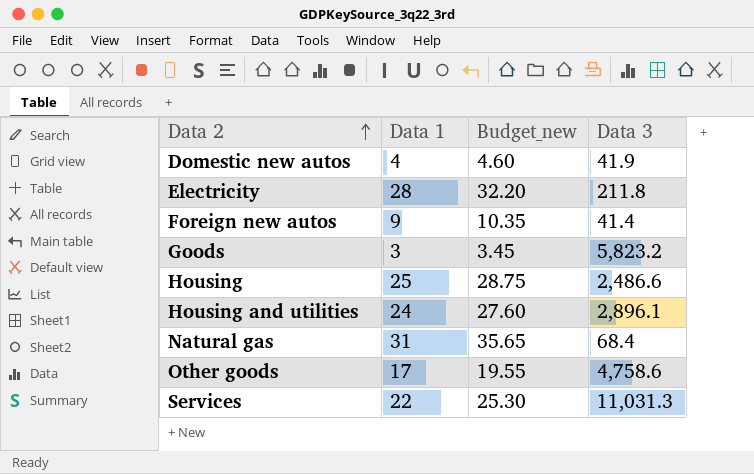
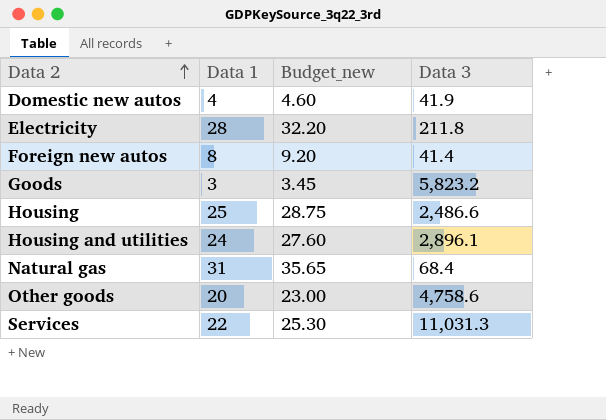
Foreign new autos | Data 1: 9 -> 8
Foreign new autos | Budget_new: 10.35 -> 9.20
Other goods | Data 1: 17 -> 20
Other goods | Budget_new: 19.55 -> 23.00

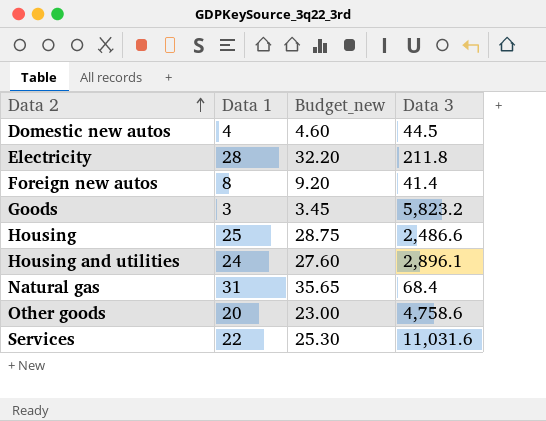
Domestic new autos | Data 3: 41.9 -> 44.5
Services | Data 3: 11,031.3 -> 11,031.6

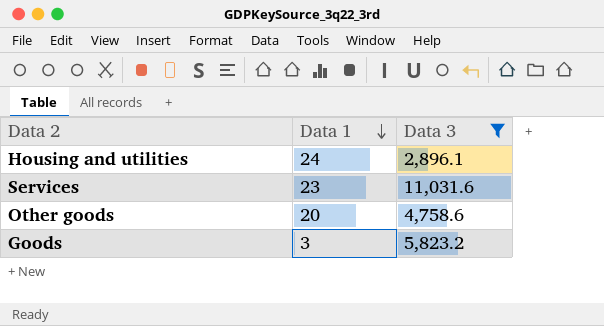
filter: none -> Data 3 >= 2,896.1
row order: Data 2 ascending -> Data 1 descending
column Budget_new | formula: [Data 1] * 1.15 -> none
Services | Data 1: 22 -> 23

